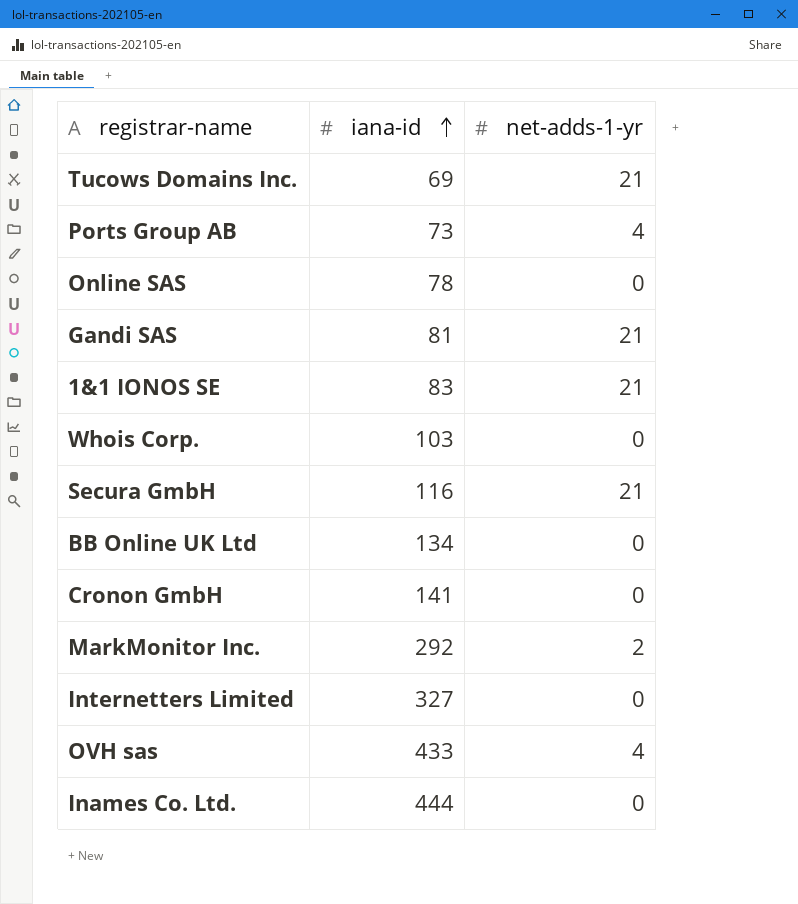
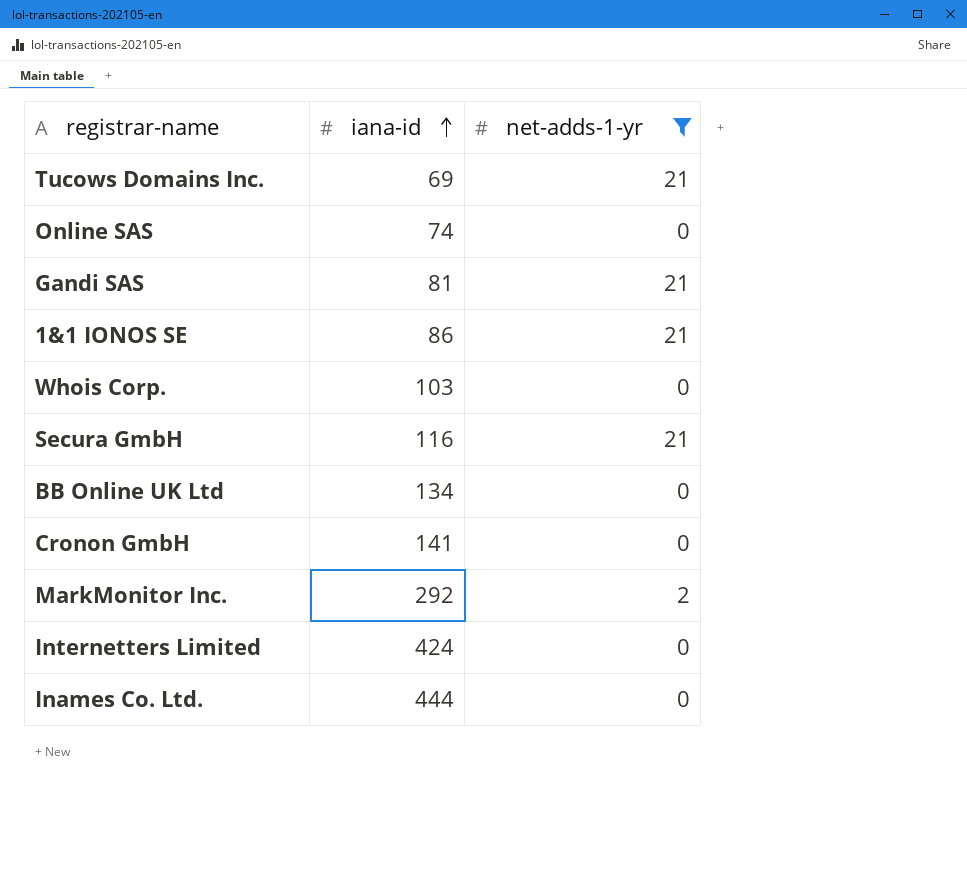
filter: none -> net-adds-1-yr != 4
Online SAS | iana-id: 78 -> 74
1&1 IONOS SE | iana-id: 83 -> 86
Internetters Limited | iana-id: 327 -> 424

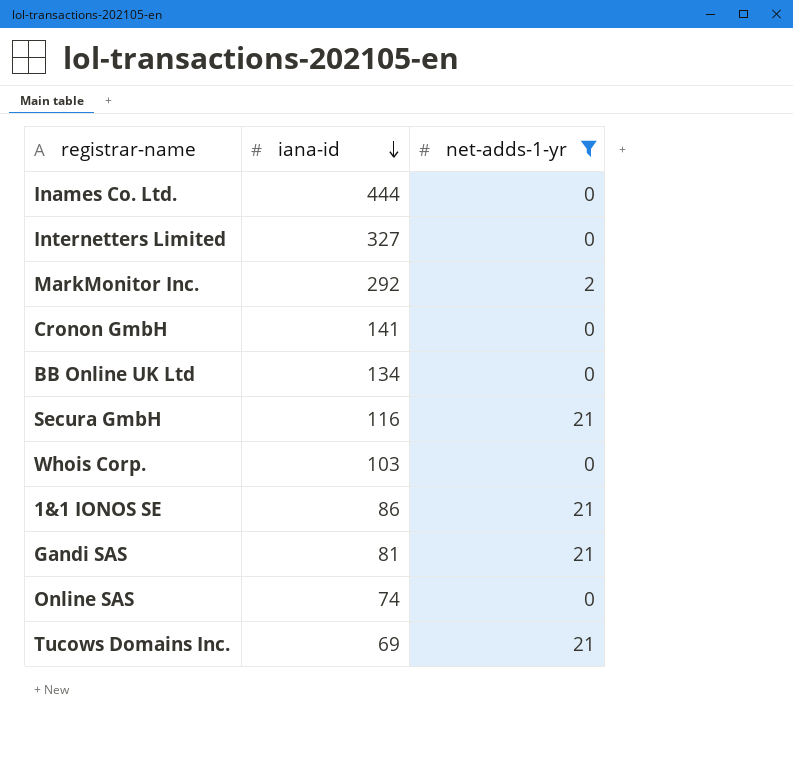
row order: iana-id ascending -> iana-id descending
Internetters Limited | iana-id: 424 -> 327

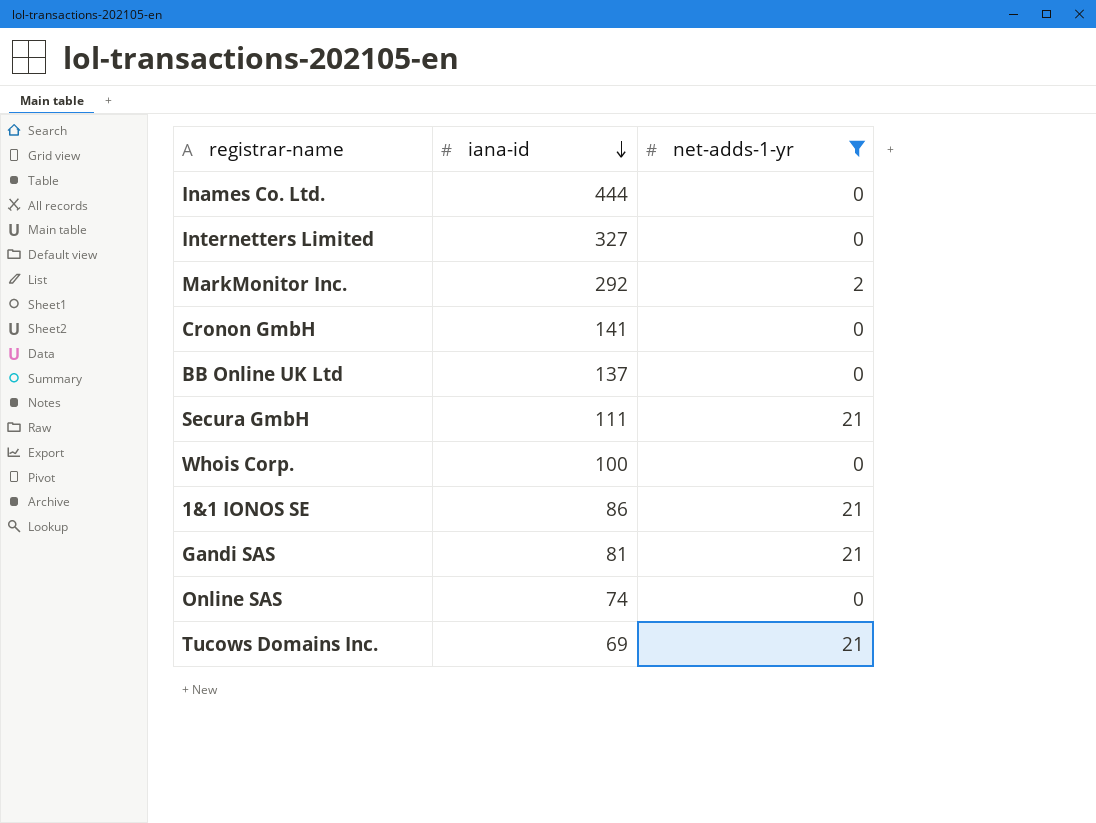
BB Online UK Ltd | iana-id: 134 -> 137
Secura GmbH | iana-id: 116 -> 111
Whois Corp. | iana-id: 103 -> 100

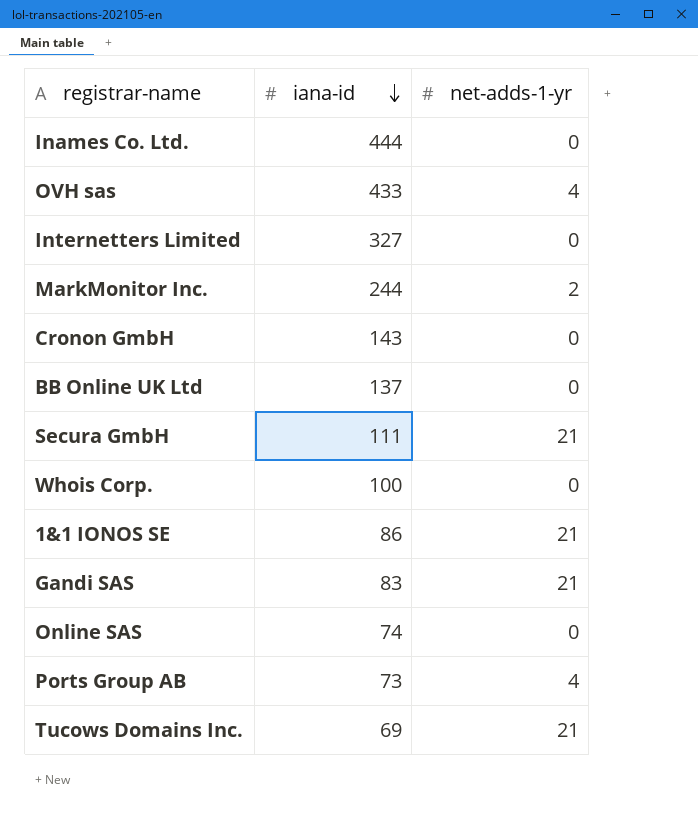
filter: net-adds-1-yr != 4 -> none
MarkMonitor Inc. | iana-id: 292 -> 244
Cronon GmbH | iana-id: 141 -> 143
Gandi SAS | iana-id: 81 -> 83

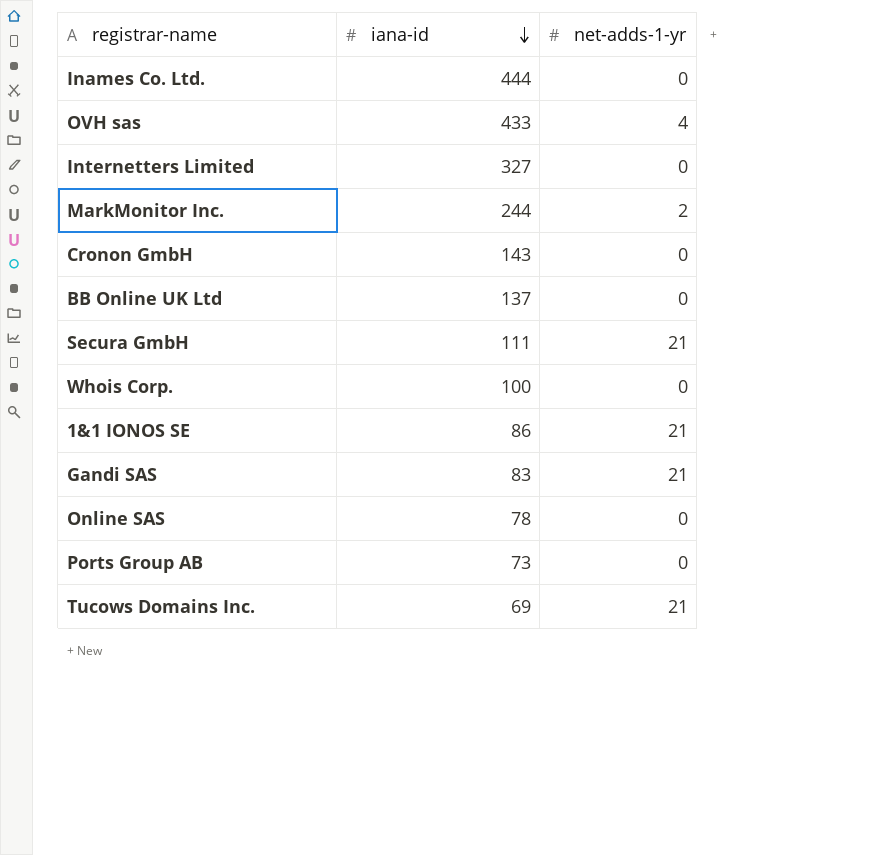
Online SAS | iana-id: 74 -> 78
Ports Group AB | net-adds-1-yr: 4 -> 0

